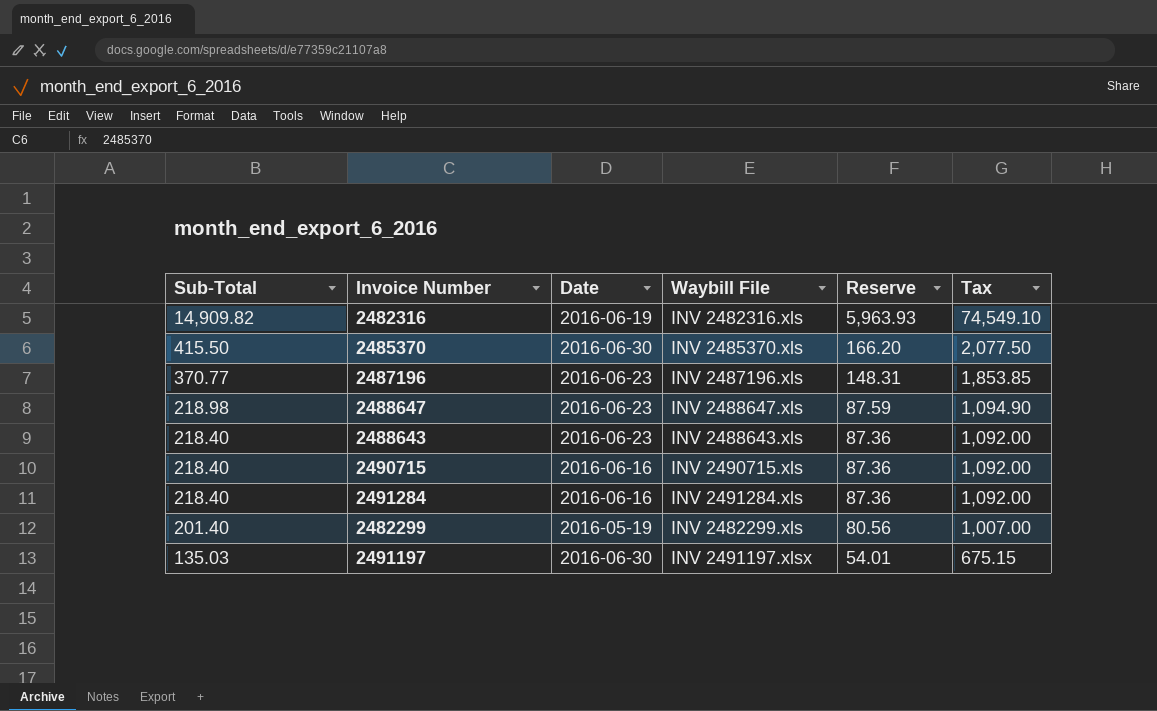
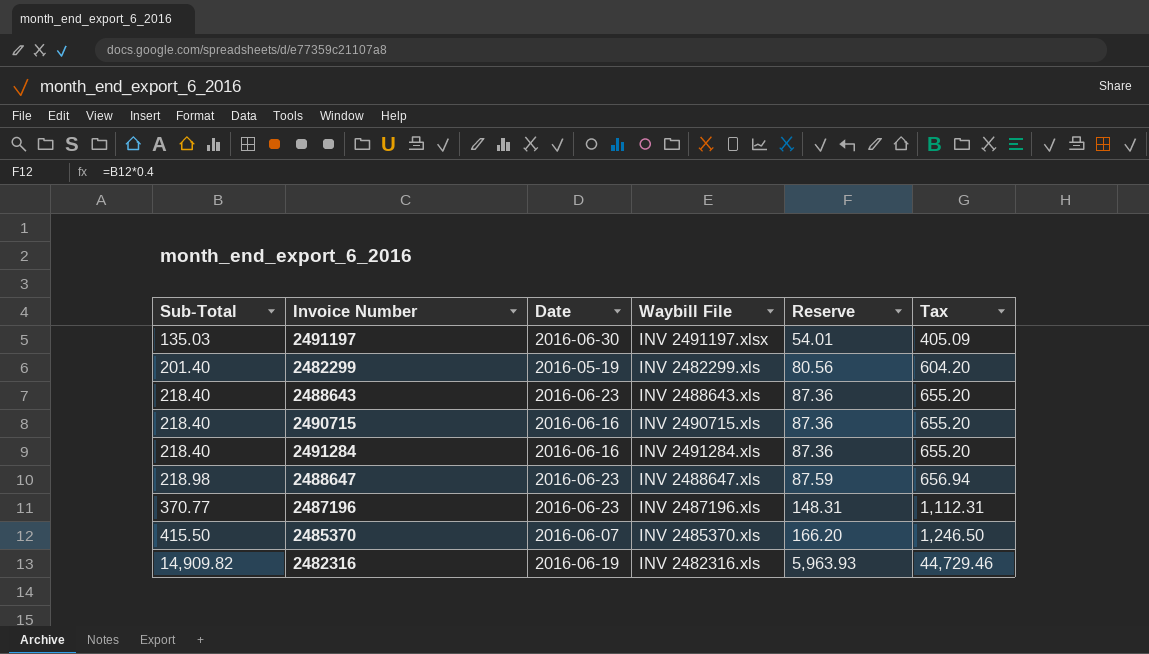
row order: Sub-Total descending -> Sub-Total ascending
column Tax | formula: [Sub-Total] * 5 -> [Sub-Total] * 3
2485370 | Date: 2016-06-30 -> 2016-06-07

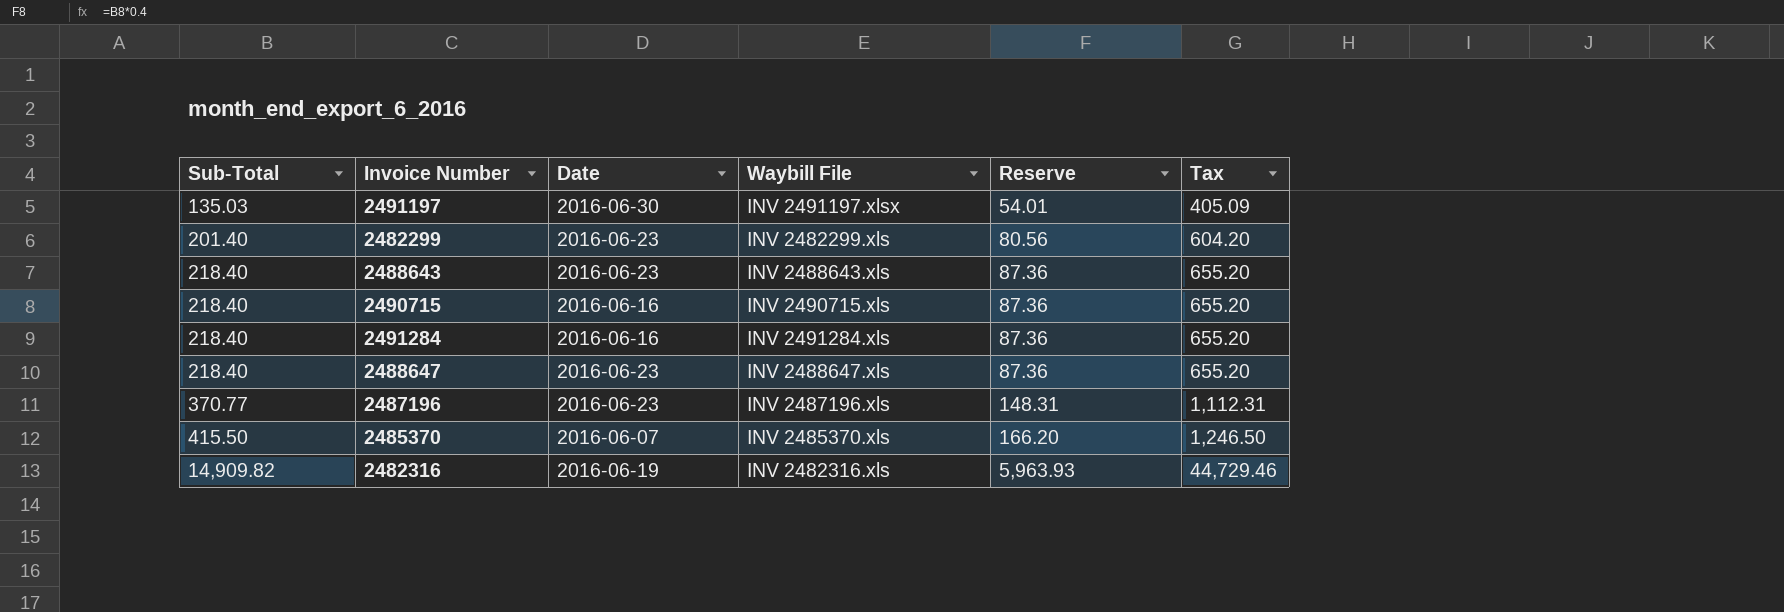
2482299 | Date: 2016-05-19 -> 2016-06-23
2488647 | Sub-Total: 218.98 -> 218.40
2488647 | Reserve: 87.59 -> 87.36
2488647 | Tax: 656.94 -> 655.20

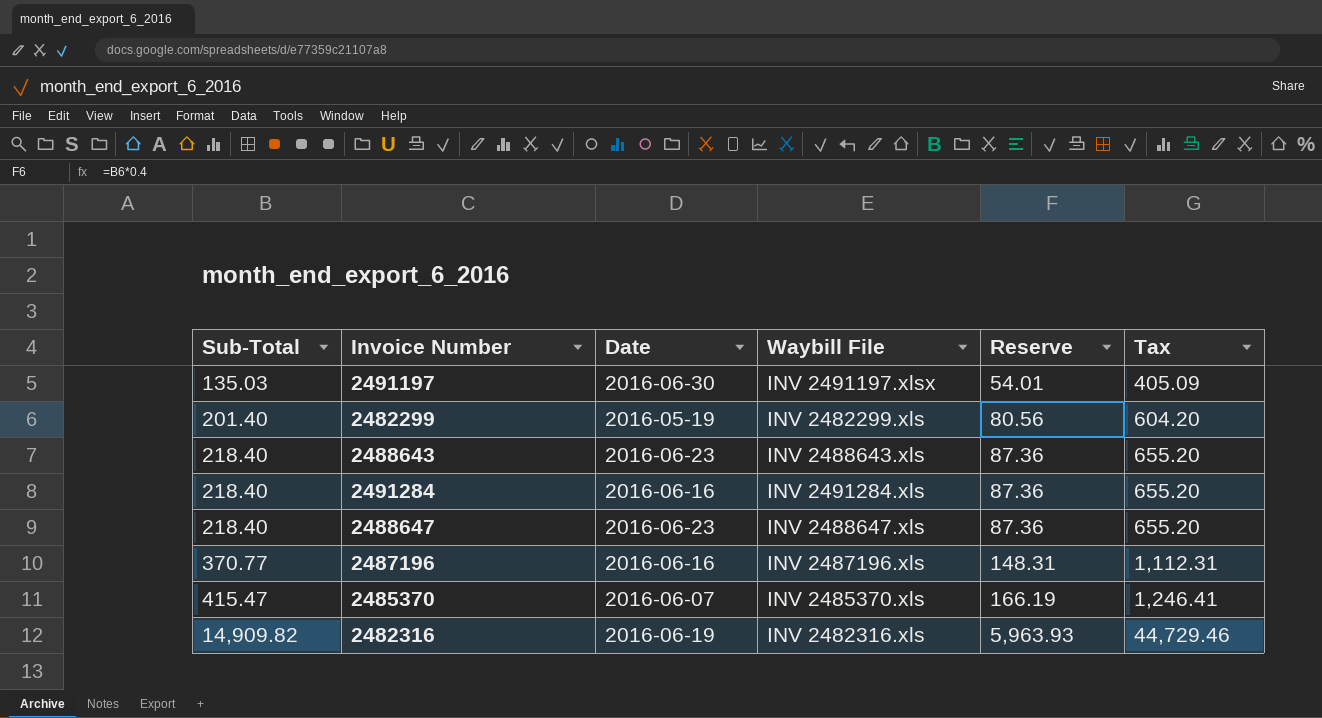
row 2490715: 218.40 | 2016-06-16 | INV 2490715.xls | 87.36 | 655.20 -> none
2482299 | Date: 2016-06-23 -> 2016-05-19
2487196 | Date: 2016-06-23 -> 2016-06-16
2485370 | Sub-Total: 415.50 -> 415.47
2485370 | Reserve: 166.20 -> 166.19
2485370 | Tax: 1,246.50 -> 1,246.41

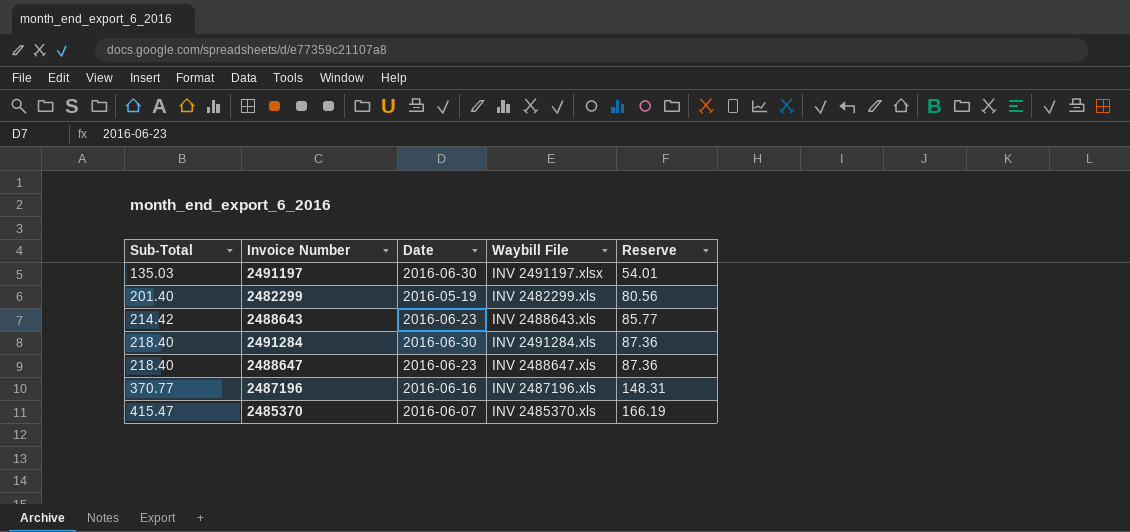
column Tax | formula: [Sub-Total] * 3 -> none
row 2482316: 14,909.82 | 2016-06-19 | INV 2482316.xls | 5,963.93 | 44,729.46 -> none
2488643 | Sub-Total: 218.40 -> 214.42
2488643 | Reserve: 87.36 -> 85.77
2491284 | Date: 2016-06-16 -> 2016-06-30

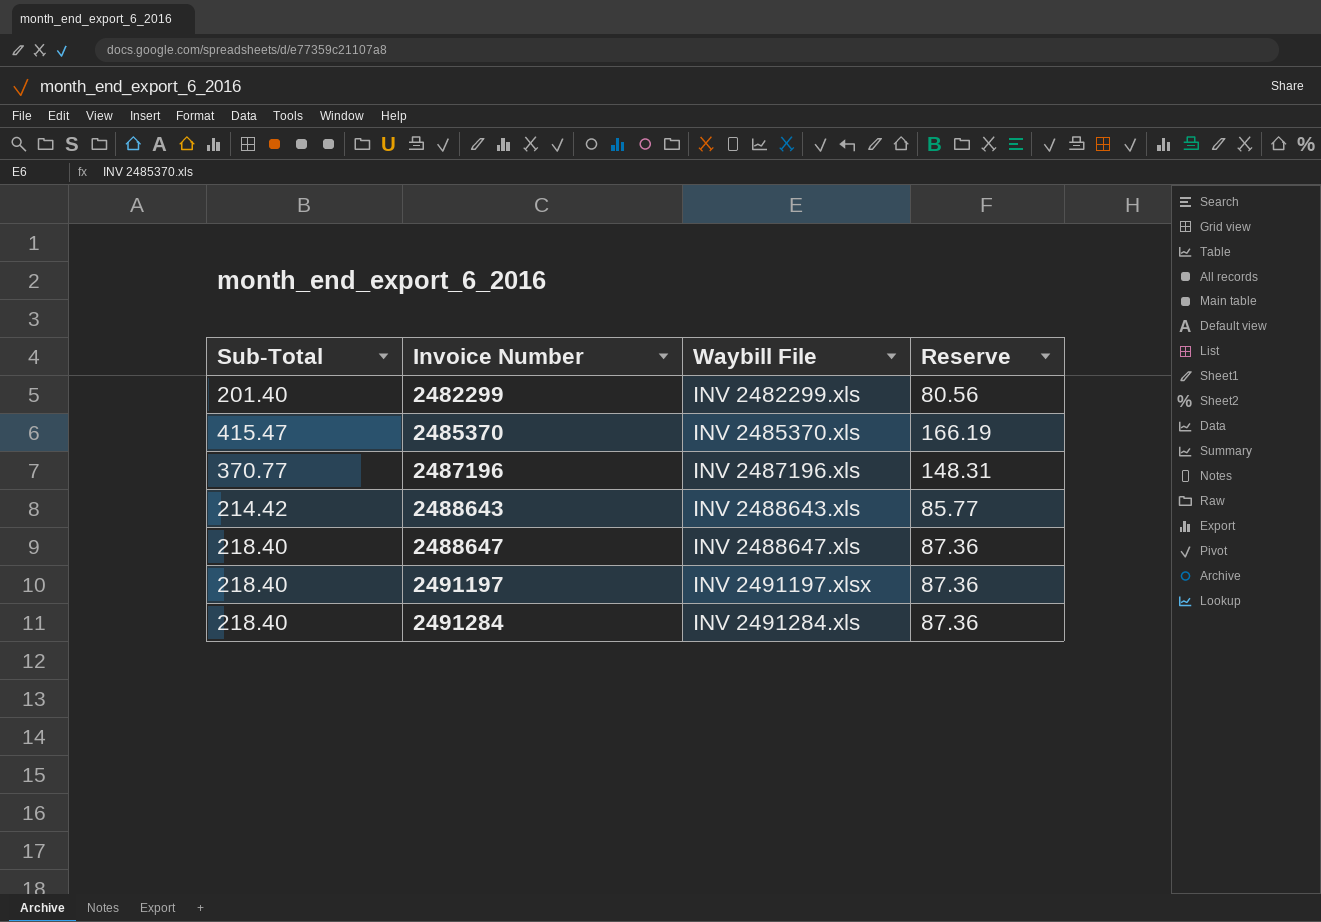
row order: Sub-Total ascending -> Invoice Number ascending
column Date | position: 3 -> none
2491197 | Sub-Total: 135.03 -> 218.40
2491197 | Reserve: 54.01 -> 87.36

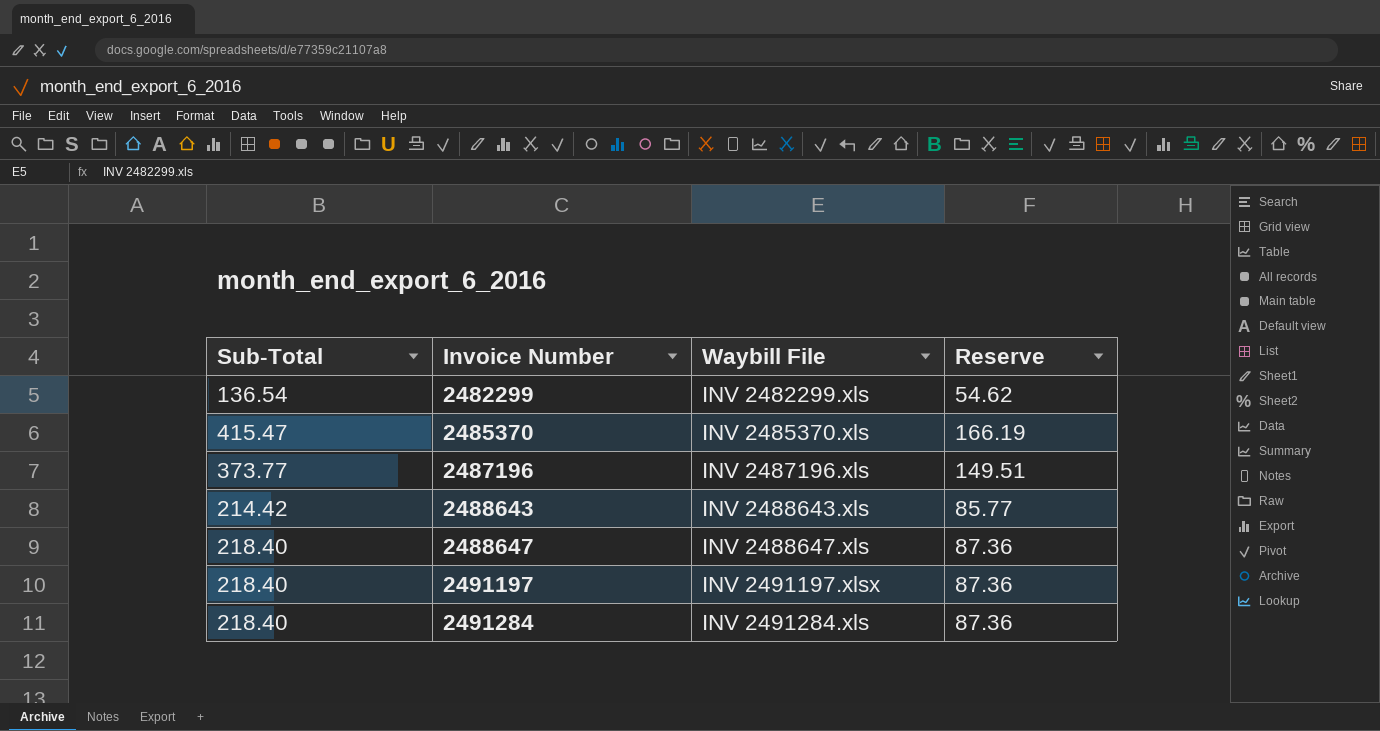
2482299 | Sub-Total: 201.40 -> 136.54
2482299 | Reserve: 80.56 -> 54.62
2487196 | Sub-Total: 370.77 -> 373.77
2487196 | Reserve: 148.31 -> 149.51

